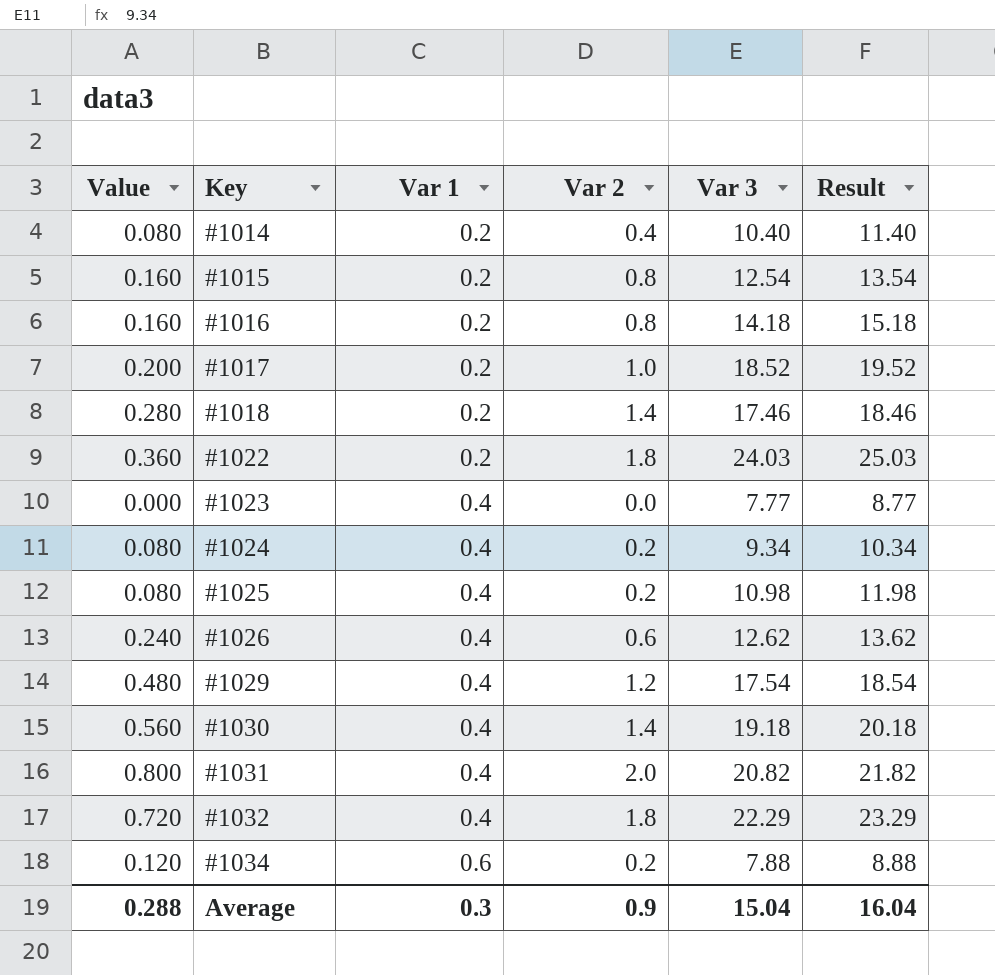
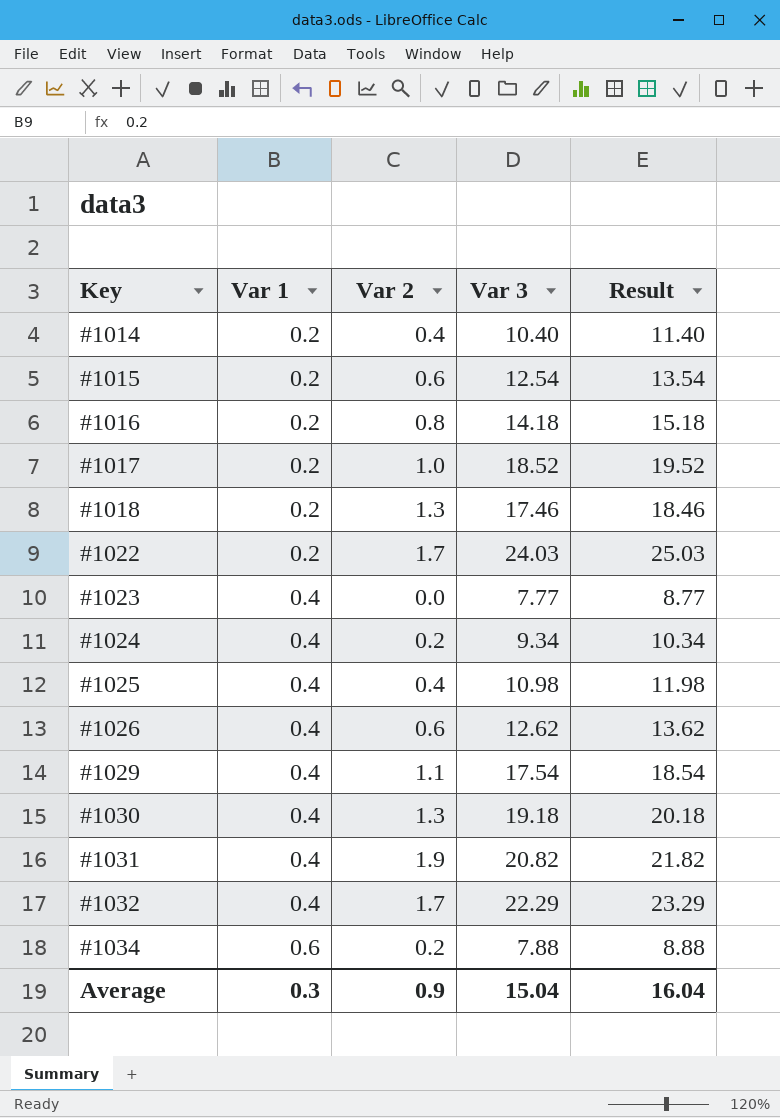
column Value | formula: [Var 1] * [Var 2] -> none
#1015 | Var 2: 0.8 -> 0.6
#1018 | Var 2: 1.4 -> 1.3
#1022 | Var 2: 1.8 -> 1.7
#1025 | Var 2: 0.2 -> 0.4
#1029 | Var 2: 1.2 -> 1.1
#1030 | Var 2: 1.4 -> 1.3
#1031 | Var 2: 2.0 -> 1.9
#1032 | Var 2: 1.8 -> 1.7

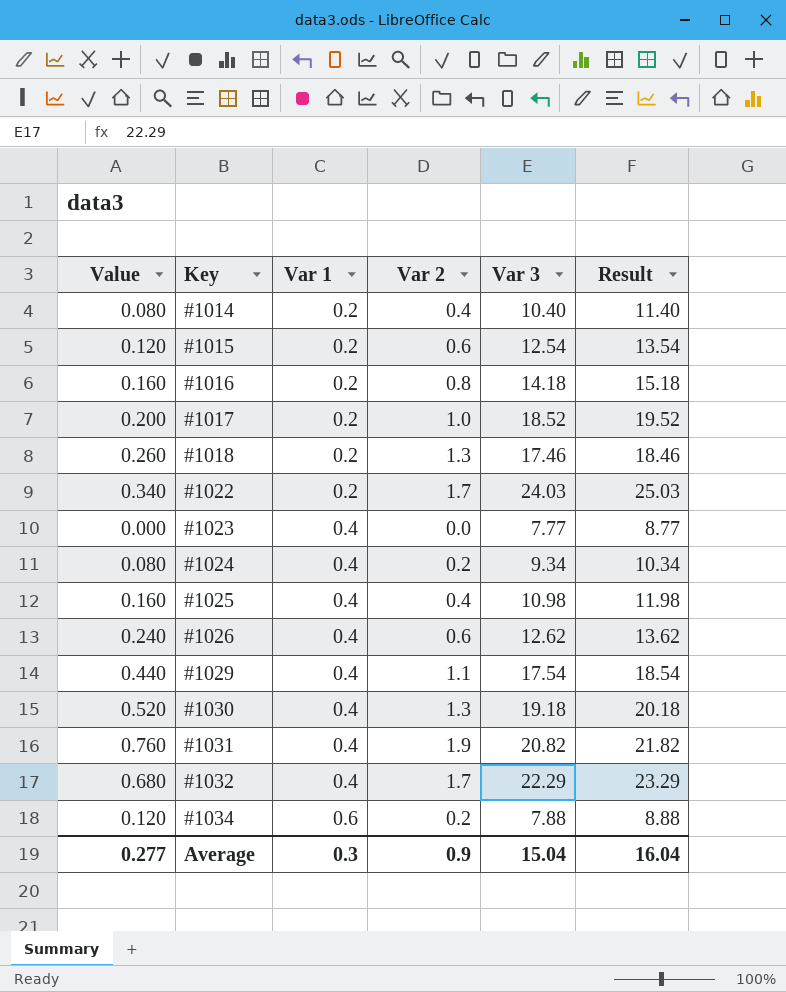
column Value | formula: none -> [Var 1] * [Var 2]

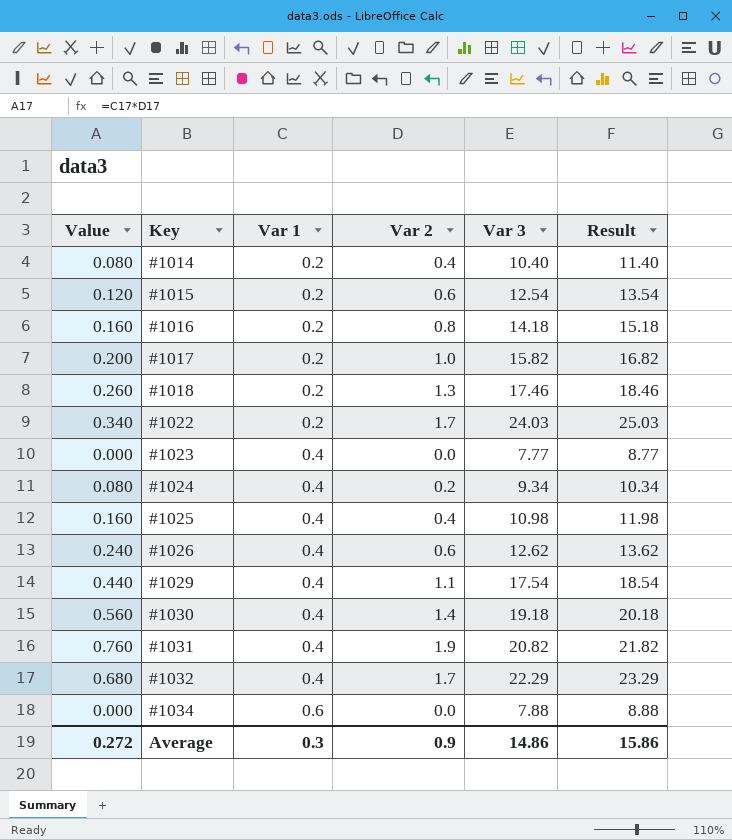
#1017 | Var 3: 18.52 -> 15.82
#1017 | Result: 19.52 -> 16.82
#1030 | Value: 0.520 -> 0.560
#1030 | Var 2: 1.3 -> 1.4
#1034 | Value: 0.120 -> 0.000
#1034 | Var 2: 0.2 -> 0.0
Average | Value: 0.277 -> 0.272
Average | Var 3: 15.04 -> 14.86
Average | Result: 16.04 -> 15.86

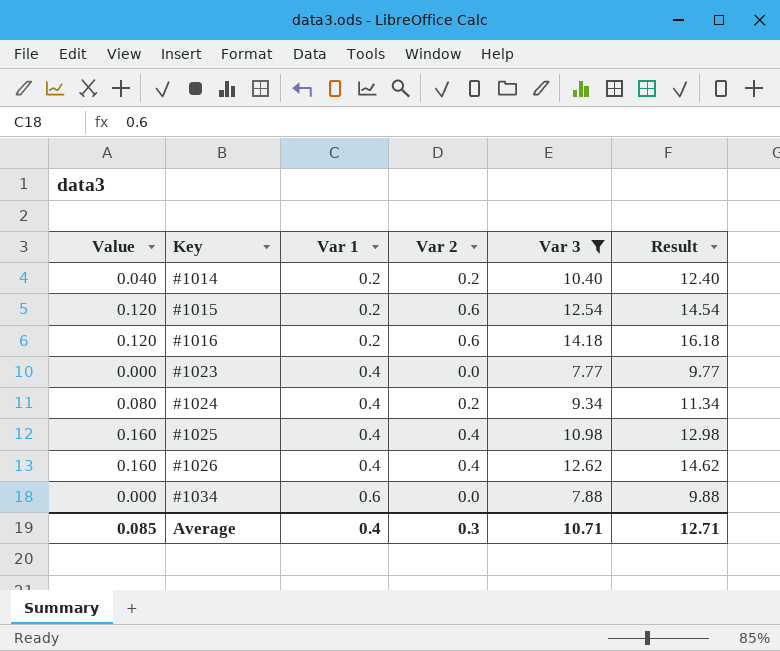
filter: none -> Var 3 <= 14.18
column Result | formula: [Var 3] + 1 -> [Var 3] + 2
#1014 | Value: 0.080 -> 0.040
#1014 | Var 2: 0.4 -> 0.2
#1016 | Value: 0.160 -> 0.120
#1016 | Var 2: 0.8 -> 0.6
#1026 | Value: 0.240 -> 0.160
#1026 | Var 2: 0.6 -> 0.4
Average | Value: 0.272 -> 0.085
Average | Var 1: 0.3 -> 0.4
Average | Var 2: 0.9 -> 0.3
Average | Var 3: 14.86 -> 10.71
Average | Result: 15.86 -> 12.71

